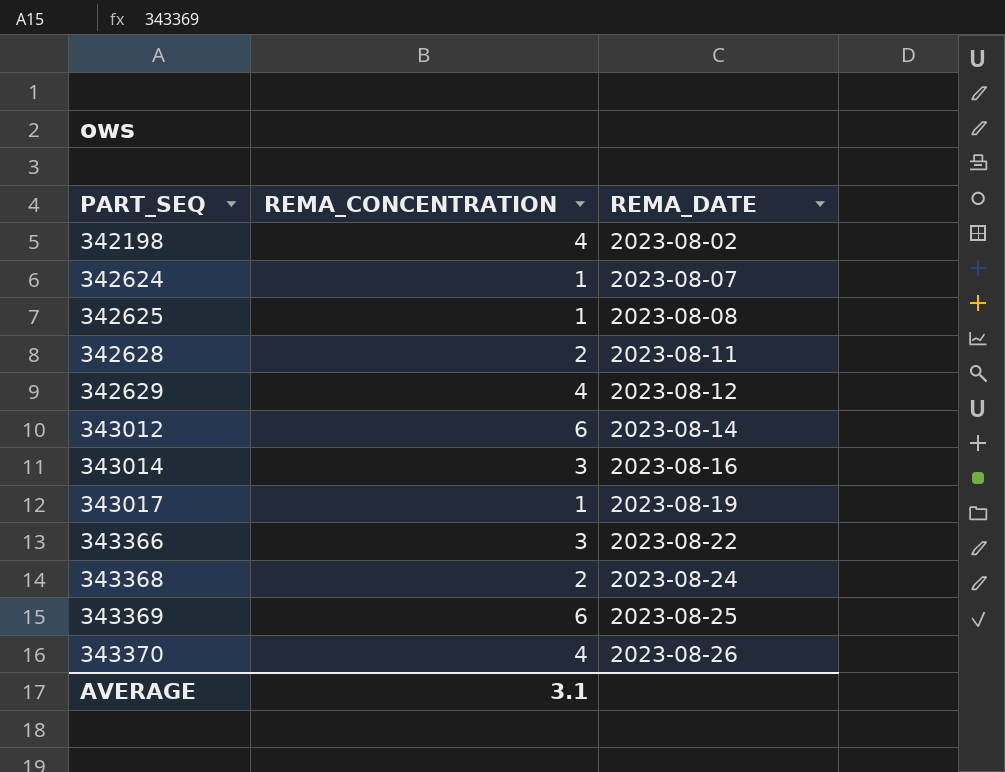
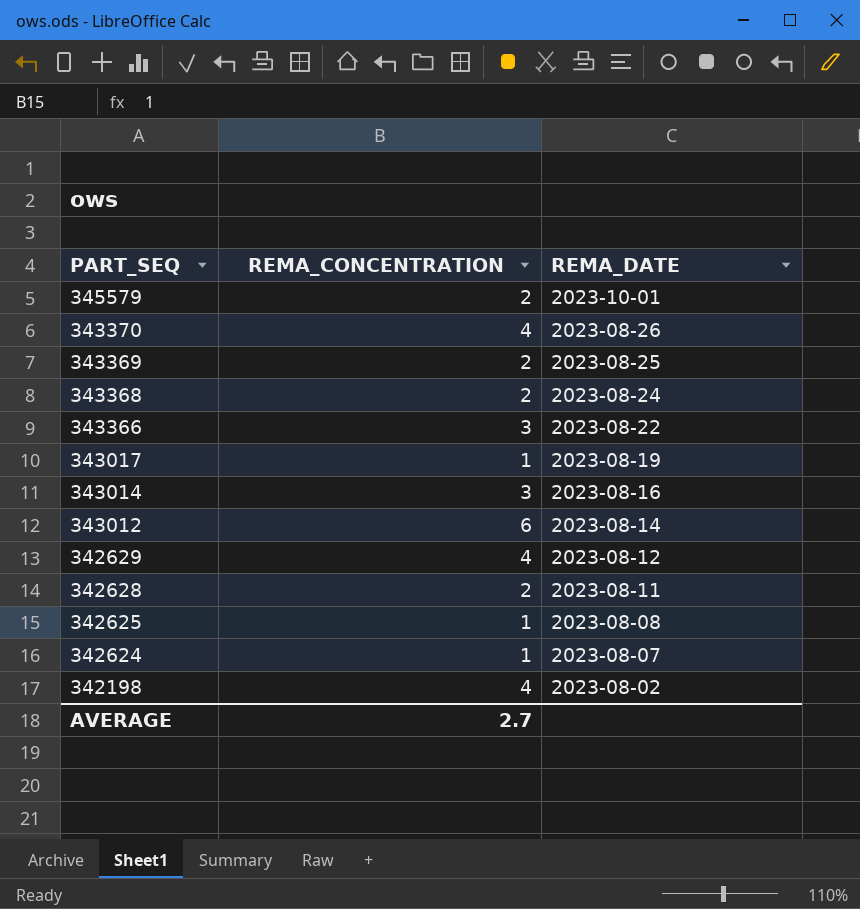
row order: PART_SEQ ascending -> PART_SEQ descending
row 345579: none -> 2 | 2023-10-01
343369 | REMA_CONCENTRATION: 6 -> 2
AVERAGE | REMA_CONCENTRATION: 3.1 -> 2.7

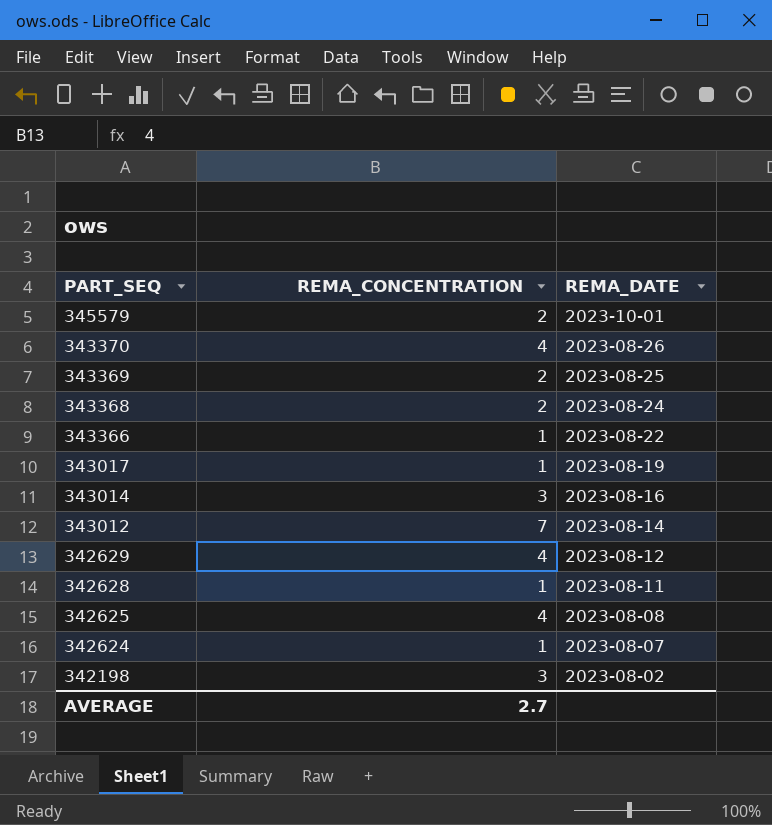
343366 | REMA_CONCENTRATION: 3 -> 1
343012 | REMA_CONCENTRATION: 6 -> 7
342628 | REMA_CONCENTRATION: 2 -> 1
342625 | REMA_CONCENTRATION: 1 -> 4
342198 | REMA_CONCENTRATION: 4 -> 3

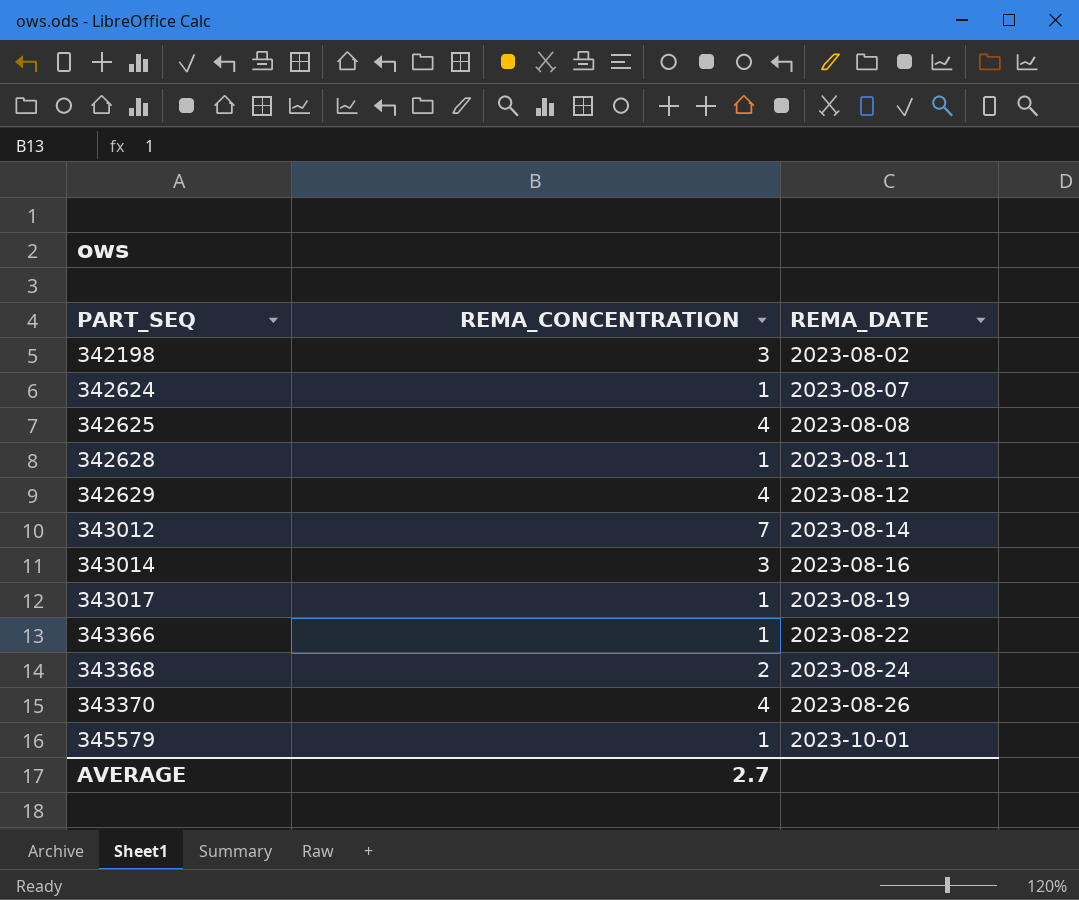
row order: PART_SEQ descending -> PART_SEQ ascending
row 343369: 2 | 2023-08-25 -> none
345579 | REMA_CONCENTRATION: 2 -> 1

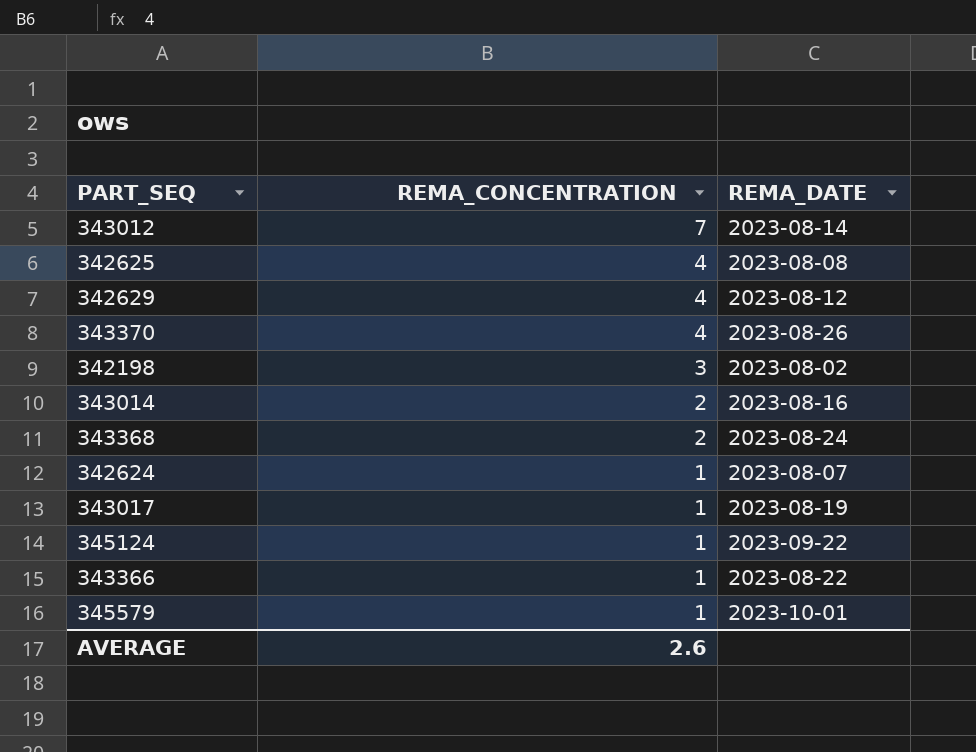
row order: PART_SEQ ascending -> REMA_CONCENTRATION descending
row 342628: 1 | 2023-08-11 -> none
343014 | REMA_CONCENTRATION: 3 -> 2
row 345124: none -> 1 | 2023-09-22
AVERAGE | REMA_CONCENTRATION: 2.7 -> 2.6

